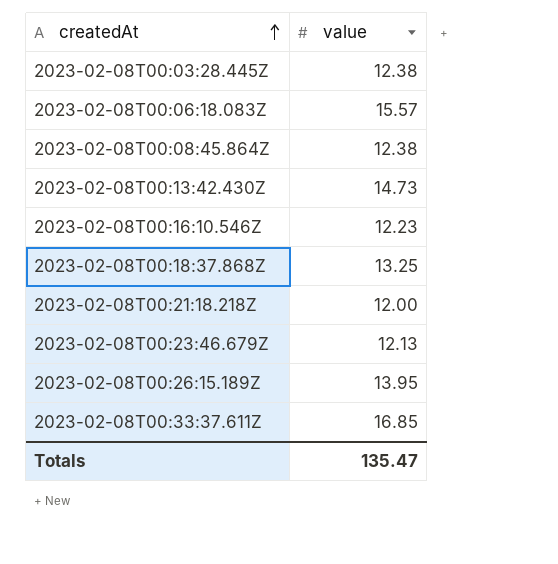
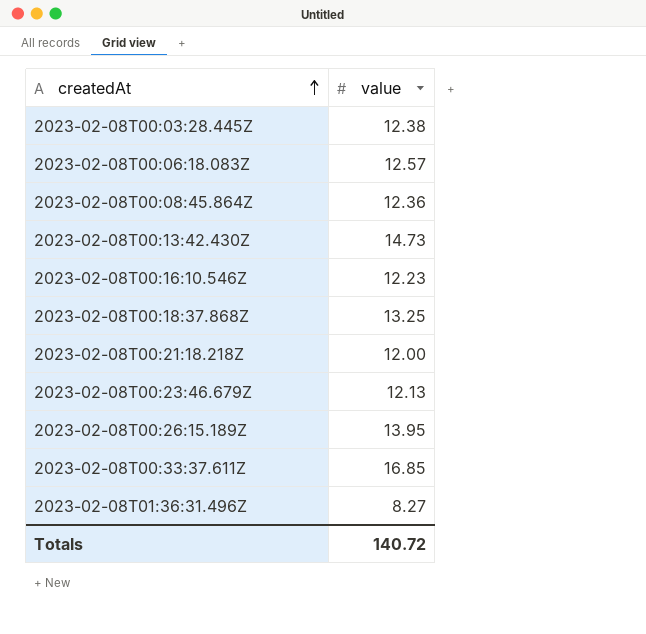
2023-02-08T00:06:18.083Z | value: 15.57 -> 12.57
2023-02-08T00:08:45.864Z | value: 12.38 -> 12.36
row 2023-02-08T01:36:31.496Z: none -> 8.27
Totals | value: 135.47 -> 140.72

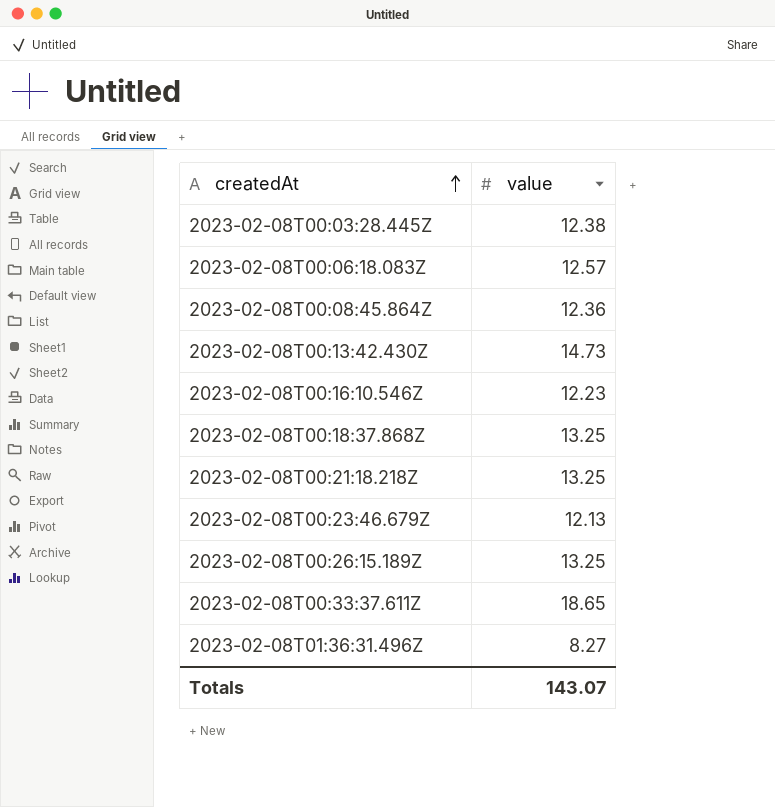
2023-02-08T00:21:18.218Z | value: 12.00 -> 13.25
2023-02-08T00:26:15.189Z | value: 13.95 -> 13.25
2023-02-08T00:33:37.611Z | value: 16.85 -> 18.65
Totals | value: 140.72 -> 143.07

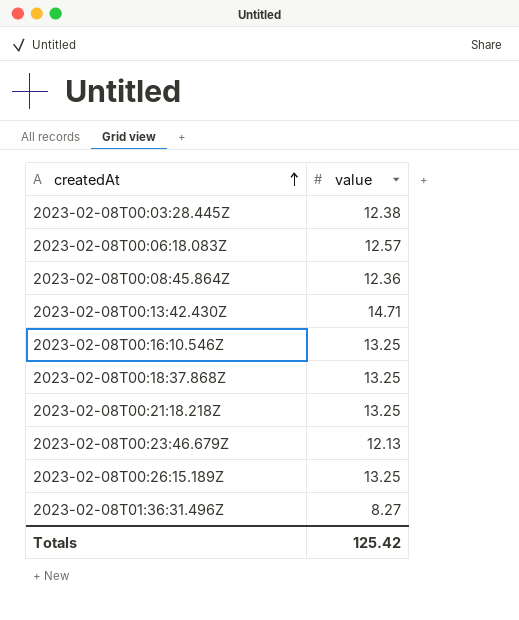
row 2023-02-08T00:33:37.611Z: 18.65 -> none
2023-02-08T00:13:42.430Z | value: 14.73 -> 14.71
2023-02-08T00:16:10.546Z | value: 12.23 -> 13.25
Totals | value: 143.07 -> 125.42

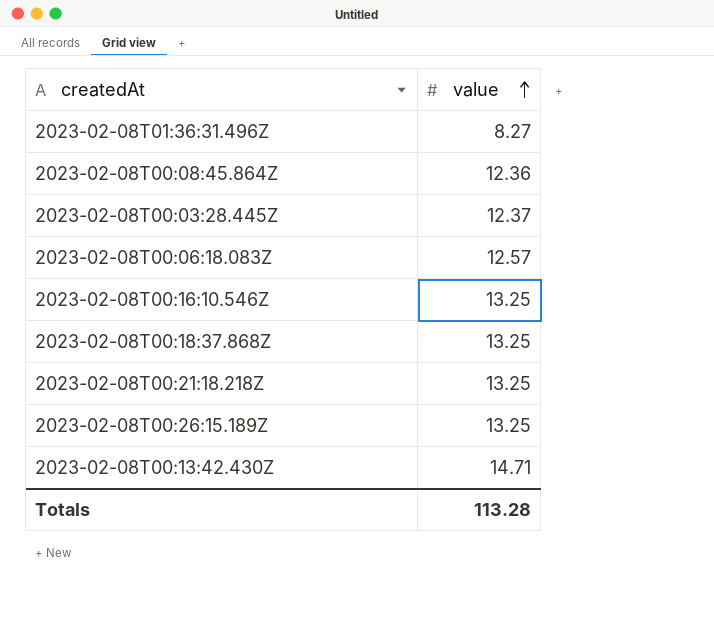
row order: createdAt ascending -> value ascending
row 2023-02-08T00:23:46.679Z: 12.13 -> none
2023-02-08T00:03:28.445Z | value: 12.38 -> 12.37
Totals | value: 125.42 -> 113.28

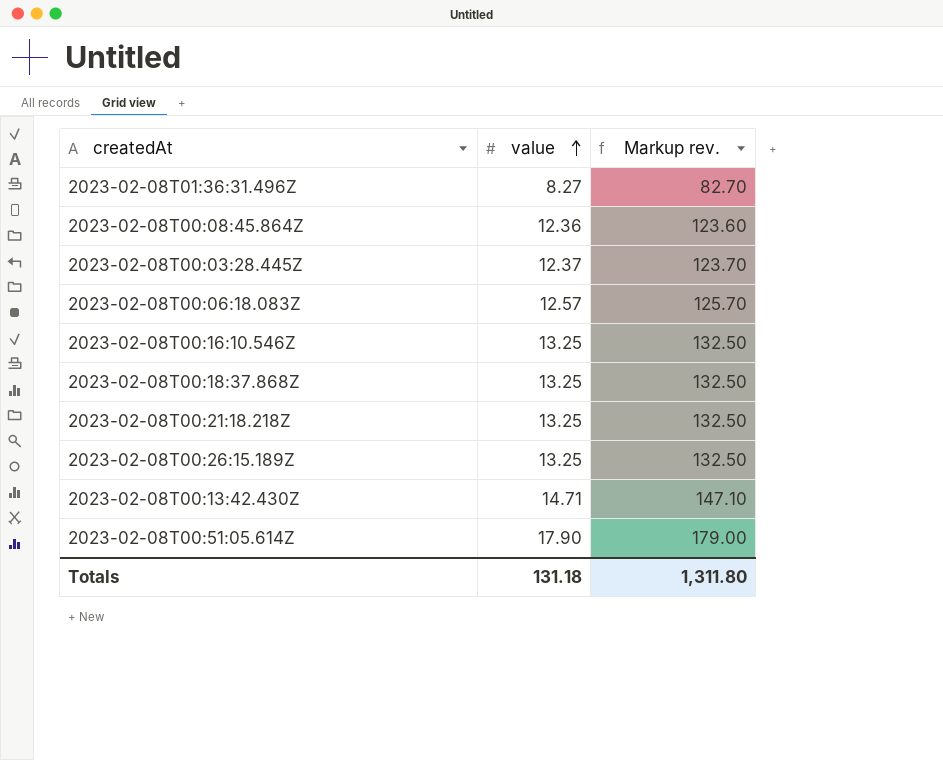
column Markup rev. | formula: none -> [value] * 10
row 2023-02-08T00:51:05.614Z: none -> 17.90 | 179.00
Totals | value: 113.28 -> 131.18

